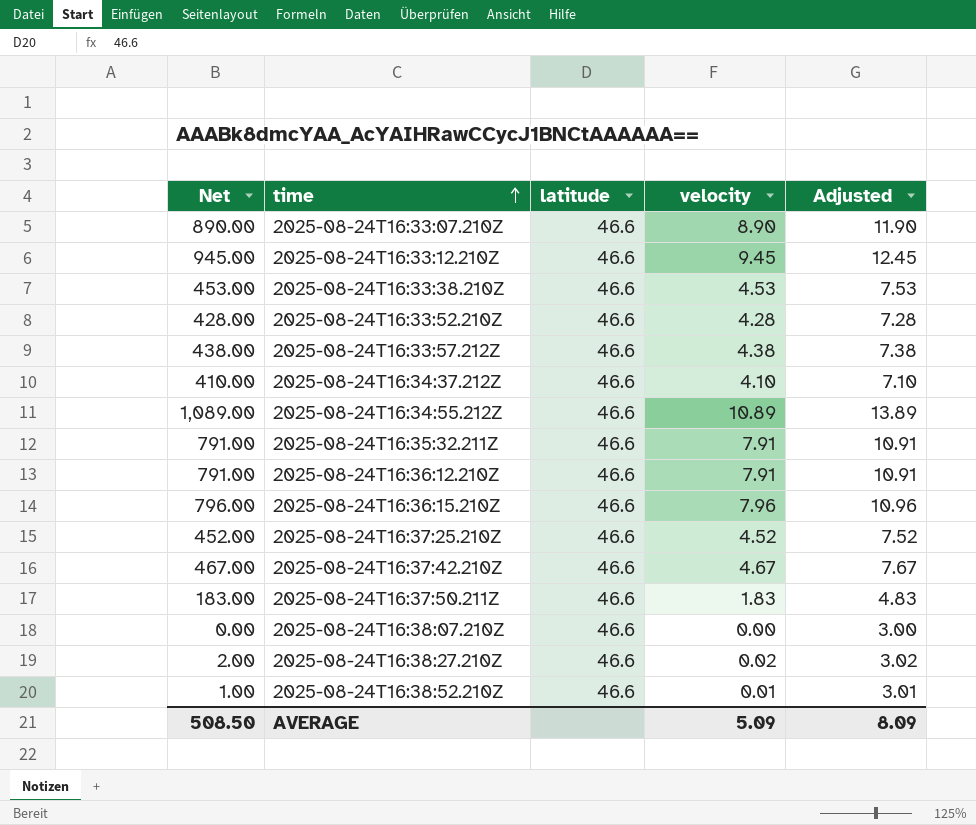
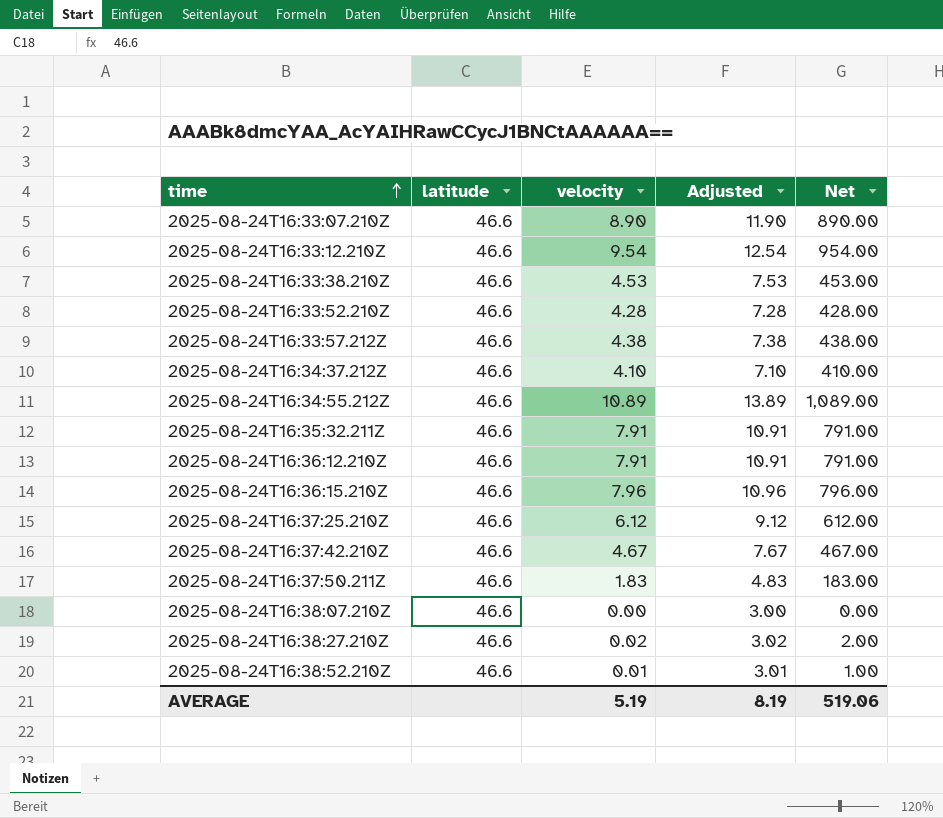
column Net | position: 1 -> 5
2025-08-24T16:33:12.210Z | velocity: 9.45 -> 9.54
2025-08-24T16:33:12.210Z | Adjusted: 12.45 -> 12.54
2025-08-24T16:33:12.210Z | Net: 945.00 -> 954.00
2025-08-24T16:37:25.210Z | velocity: 4.52 -> 6.12
2025-08-24T16:37:25.210Z | Adjusted: 7.52 -> 9.12
2025-08-24T16:37:25.210Z | Net: 452.00 -> 612.00
AVERAGE | velocity: 5.09 -> 5.19
AVERAGE | Adjusted: 8.09 -> 8.19
AVERAGE | Net: 508.50 -> 519.06

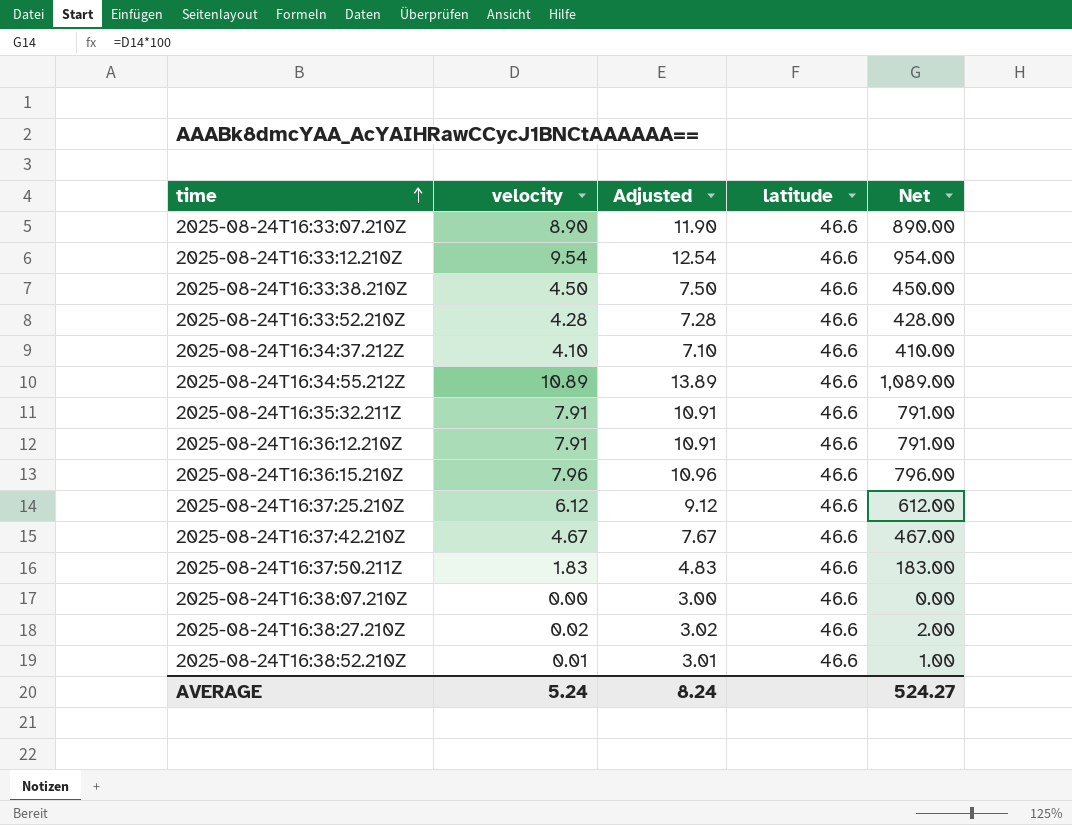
column latitude | position: 2 -> 4
row 2025-08-24T16:33:57.212Z: 46.6 | 4.38 | 7.38 | 438.00 -> none
2025-08-24T16:33:38.210Z | velocity: 4.53 -> 4.50
2025-08-24T16:33:38.210Z | Adjusted: 7.53 -> 7.50
2025-08-24T16:33:38.210Z | Net: 453.00 -> 450.00
AVERAGE | velocity: 5.19 -> 5.24
AVERAGE | Adjusted: 8.19 -> 8.24
AVERAGE | Net: 519.06 -> 524.27

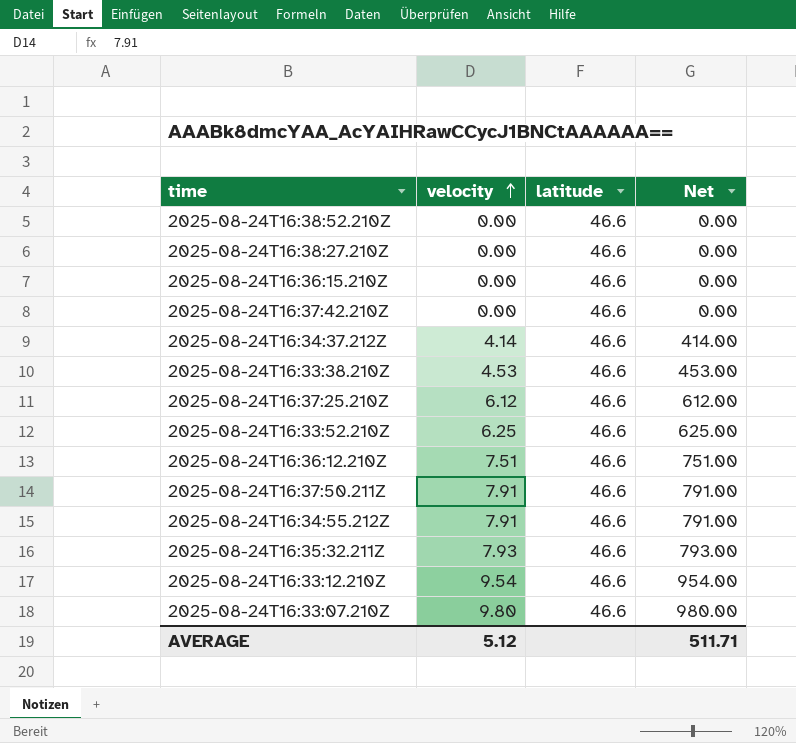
row order: time ascending -> velocity ascending
column Adjusted | formula: [velocity] + 3 -> none
row 2025-08-24T16:38:07.210Z: 0.00 | 3.00 | 46.6 | 0.00 -> none
2025-08-24T16:38:52.210Z | velocity: 0.01 -> 0.00
2025-08-24T16:38:52.210Z | Net: 1.00 -> 0.00
2025-08-24T16:38:27.210Z | velocity: 0.02 -> 0.00
2025-08-24T16:38:27.210Z | Net: 2.00 -> 0.00
2025-08-24T16:36:15.210Z | velocity: 7.96 -> 0.00
2025-08-24T16:36:15.210Z | Net: 796.00 -> 0.00
2025-08-24T16:37:42.210Z | velocity: 4.67 -> 0.00
2025-08-24T16:37:42.210Z | Net: 467.00 -> 0.00
2025-08-24T16:34:37.212Z | velocity: 4.10 -> 4.14
2025-08-24T16:34:37.212Z | Net: 410.00 -> 414.00
2025-08-24T16:33:38.210Z | velocity: 4.50 -> 4.53
2025-08-24T16:33:38.210Z | Net: 450.00 -> 453.00
2025-08-24T16:33:52.210Z | velocity: 4.28 -> 6.25
2025-08-24T16:33:52.210Z | Net: 428.00 -> 625.00
2025-08-24T16:36:12.210Z | velocity: 7.91 -> 7.51
2025-08-24T16:36:12.210Z | Net: 791.00 -> 751.00
2025-08-24T16:37:50.211Z | velocity: 1.83 -> 7.91
2025-08-24T16:37:50.211Z | Net: 183.00 -> 791.00
2025-08-24T16:34:55.212Z | velocity: 10.89 -> 7.91
2025-08-24T16:34:55.212Z | Net: 1,089.00 -> 791.00
2025-08-24T16:35:32.211Z | velocity: 7.91 -> 7.93
2025-08-24T16:35:32.211Z | Net: 791.00 -> 793.00
2025-08-24T16:33:07.210Z | velocity: 8.90 -> 9.80
2025-08-24T16:33:07.210Z | Net: 890.00 -> 980.00
AVERAGE | velocity: 5.24 -> 5.12
AVERAGE | Net: 524.27 -> 511.71

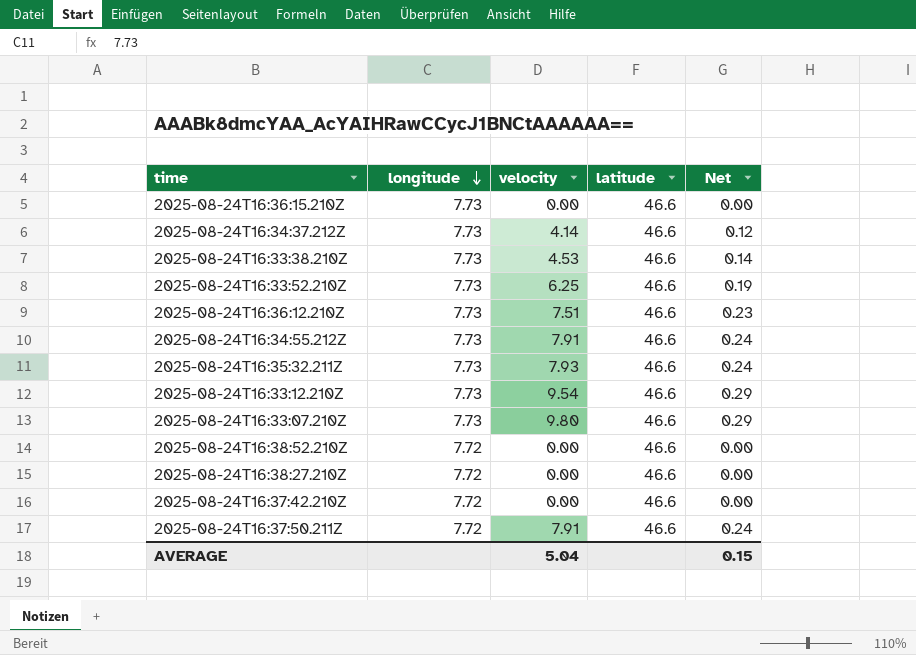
row order: velocity ascending -> longitude descending
column longitude | position: none -> 2
column Net | formula: [velocity] * 100 -> [velocity] * 0.03
row 2025-08-24T16:37:25.210Z: 6.12 | 46.6 | 612.00 -> none
AVERAGE | velocity: 5.12 -> 5.04
AVERAGE | Net: 511.71 -> 0.15

